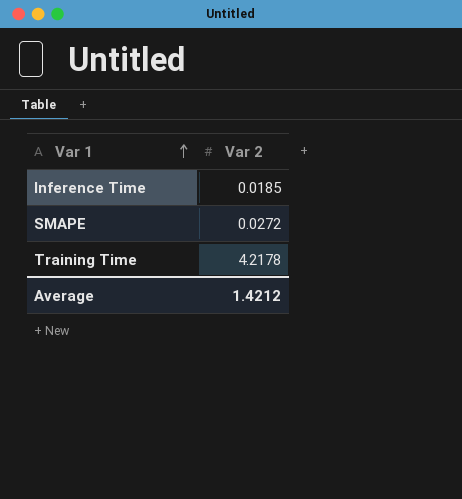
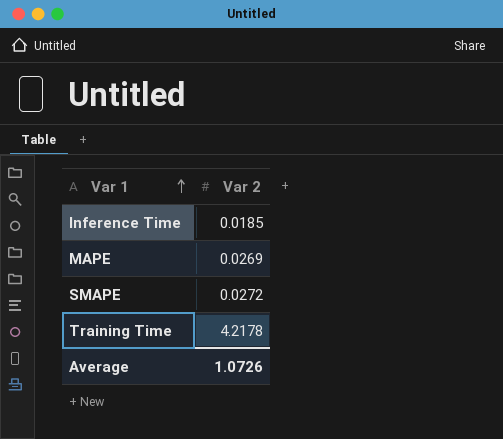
row MAPE: none -> 0.0269
Average | Var 2: 1.4212 -> 1.0726

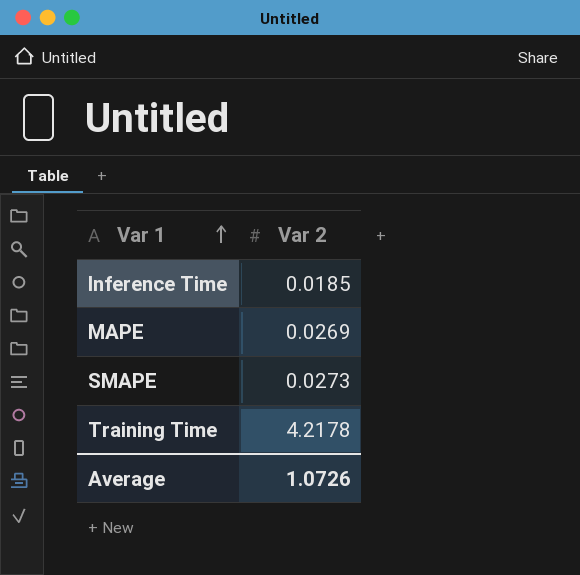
SMAPE | Var 2: 0.0272 -> 0.0273

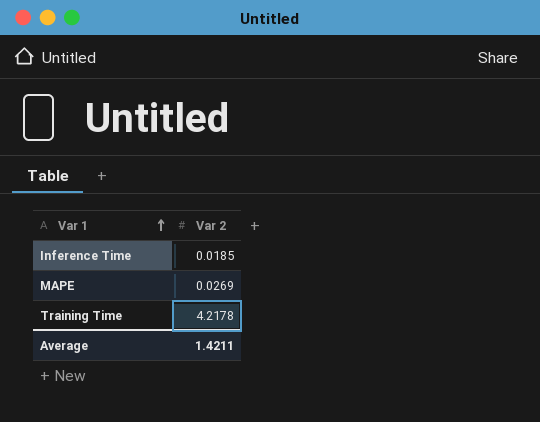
row SMAPE: 0.0273 -> none
Average | Var 2: 1.0726 -> 1.4211

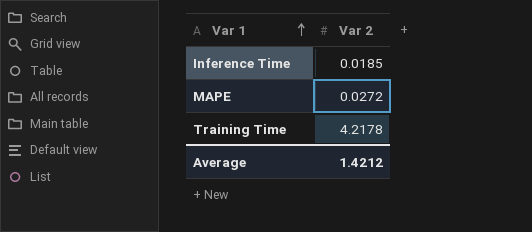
MAPE | Var 2: 0.0269 -> 0.0272
Average | Var 2: 1.4211 -> 1.4212

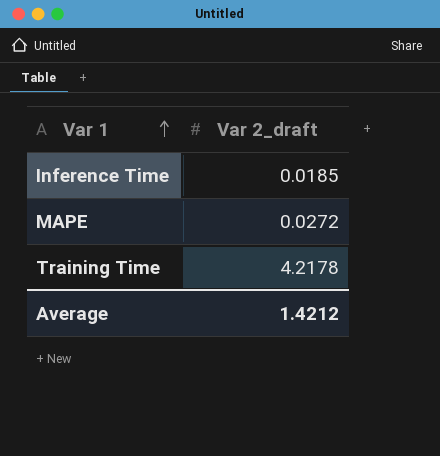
column name: Var 2 -> Var 2_draft

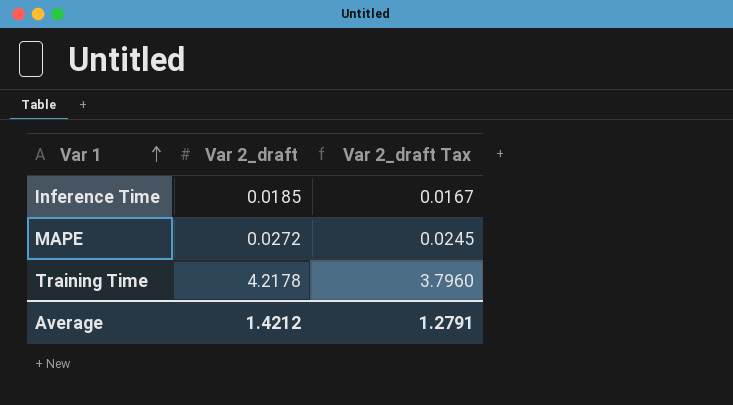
column Var 2_draft Tax | formula: none -> [Var 2_draft] * 0.9

